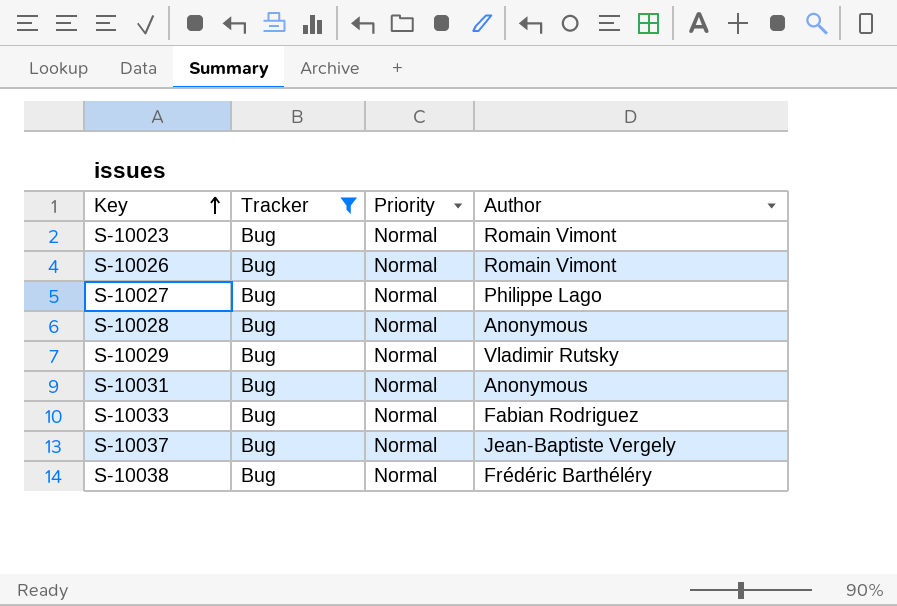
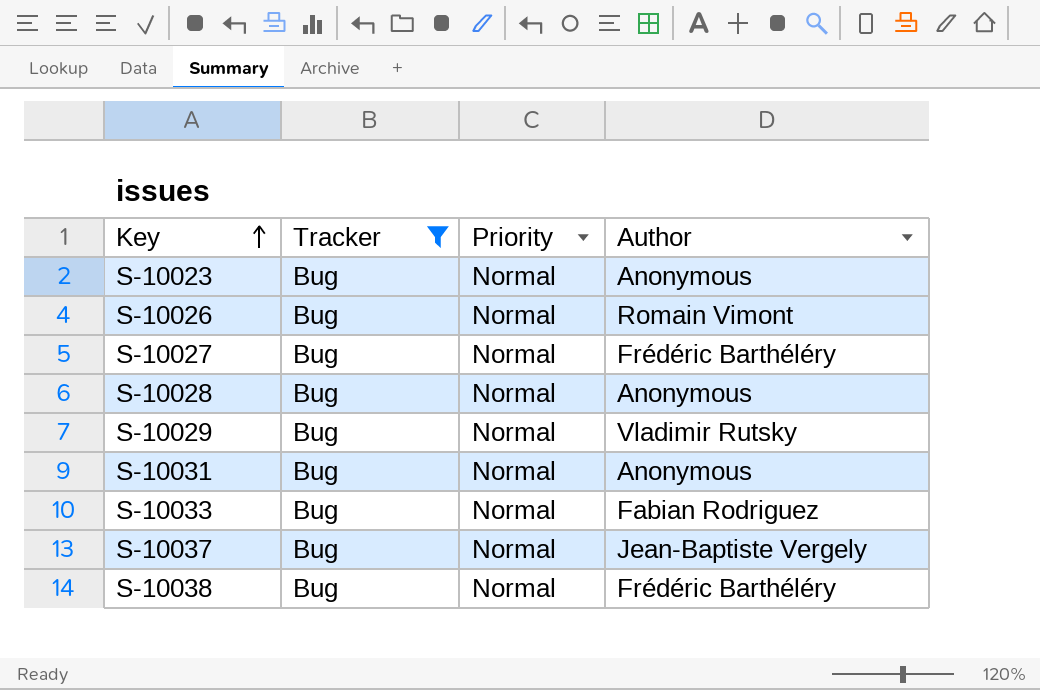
S-10023 | Author: Romain Vimont -> Anonymous
S-10027 | Author: Philippe Lago -> Frédéric Barthéléry

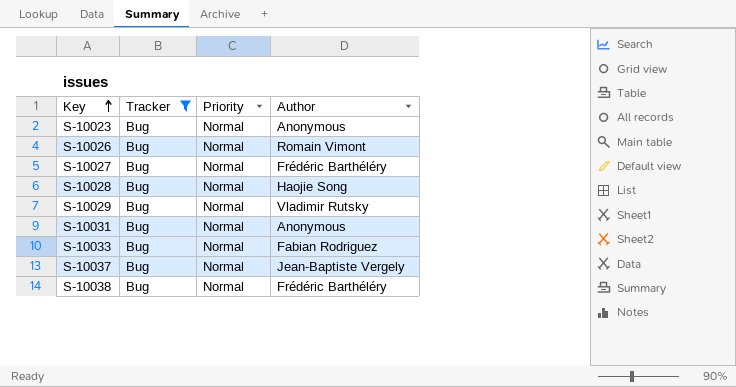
S-10028 | Author: Anonymous -> Haojie Song

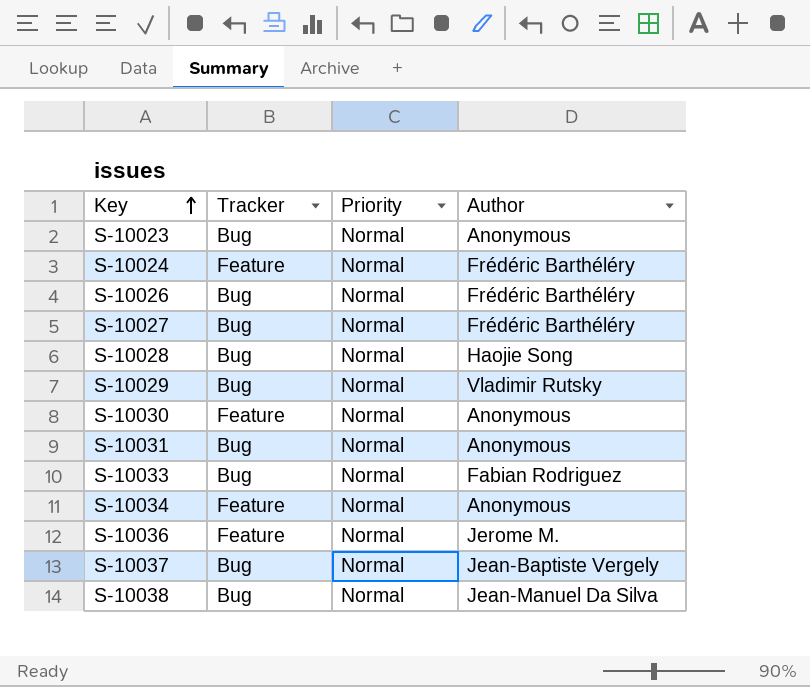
filter: Tracker = Bug -> none
S-10026 | Author: Romain Vimont -> Frédéric Barthéléry
S-10038 | Author: Frédéric Barthéléry -> Jean-Manuel Da Silva

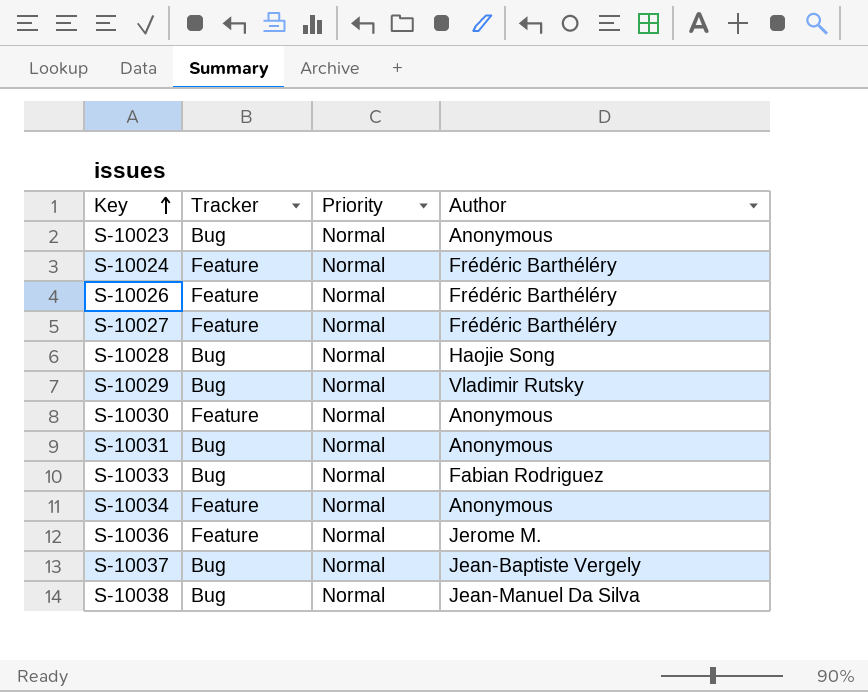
S-10026 | Tracker: Bug -> Feature
S-10027 | Tracker: Bug -> Feature

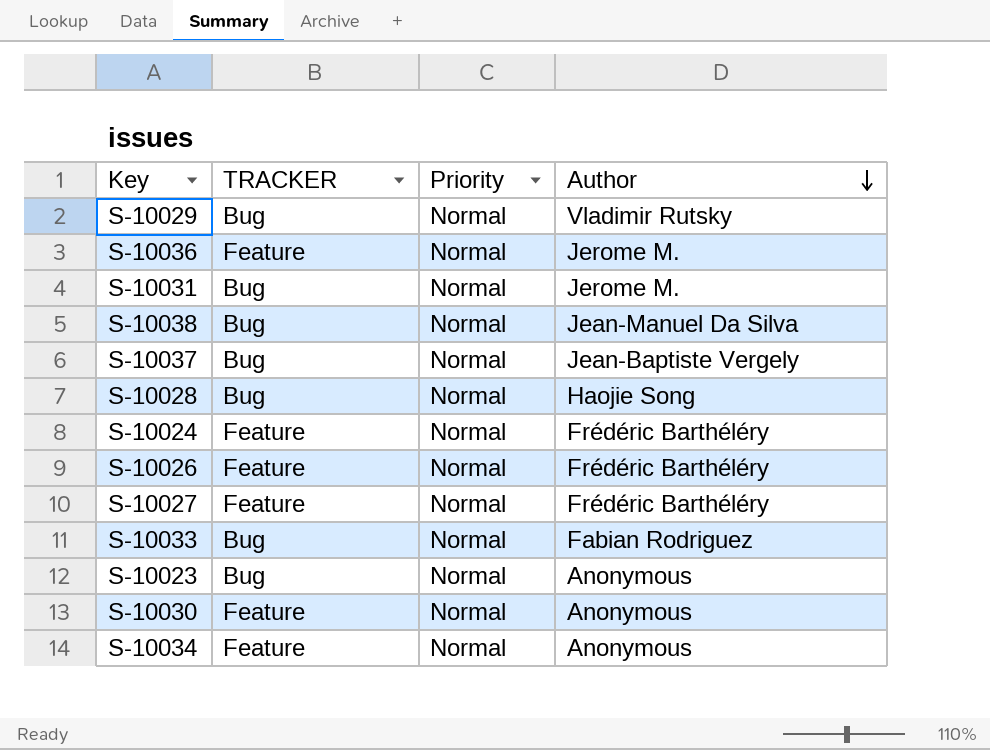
row order: Key ascending -> Author descending
column name: Tracker -> TRACKER
S-10031 | Author: Anonymous -> Jerome M.

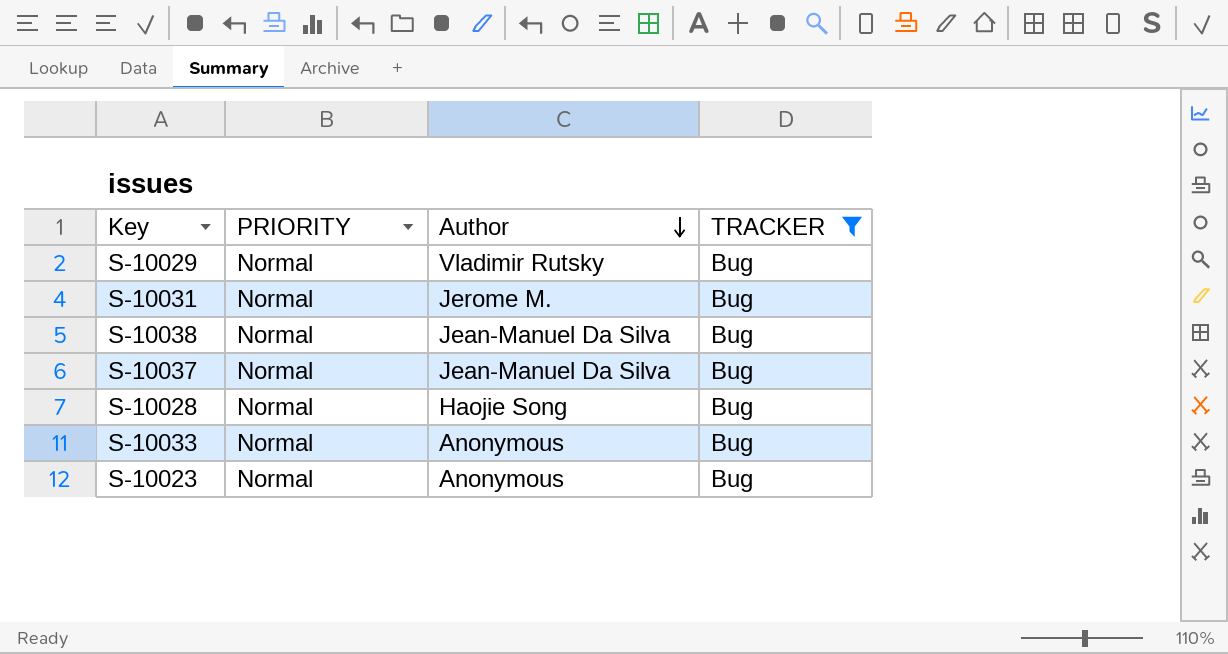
filter: none -> TRACKER = Bug
column name: Priority -> PRIORITY
column TRACKER | position: 2 -> 4
S-10037 | Author: Jean-Baptiste Vergely -> Jean-Manuel Da Silva
S-10033 | Author: Fabian Rodriguez -> Anonymous

